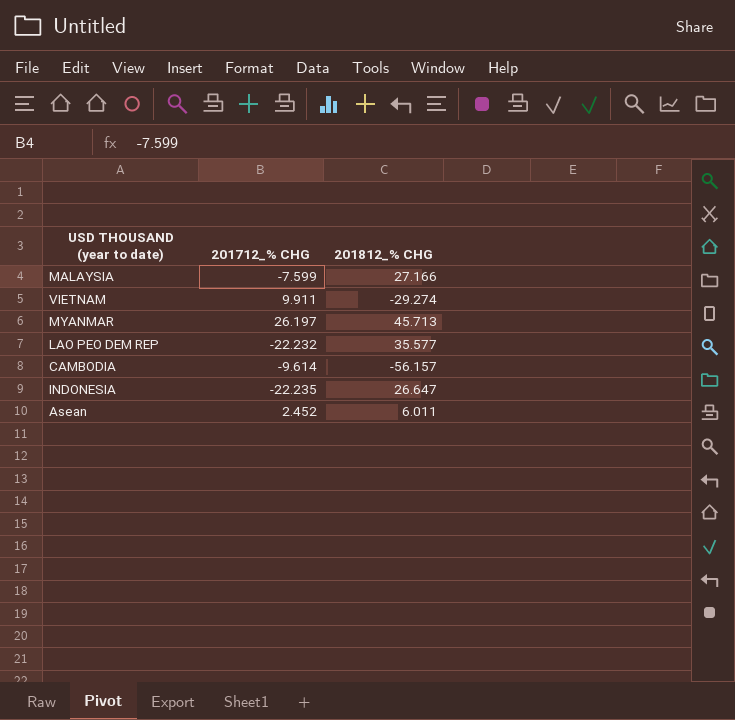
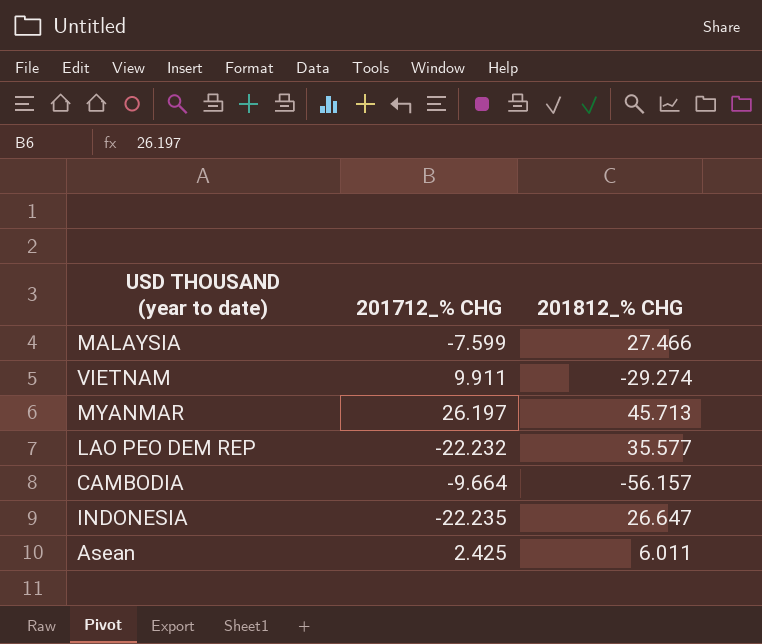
MALAYSIA | 201812_% CHG: 27.166 -> 27.466
CAMBODIA | 201712_% CHG: -9.614 -> -9.664
Asean | 201712_% CHG: 2.452 -> 2.425

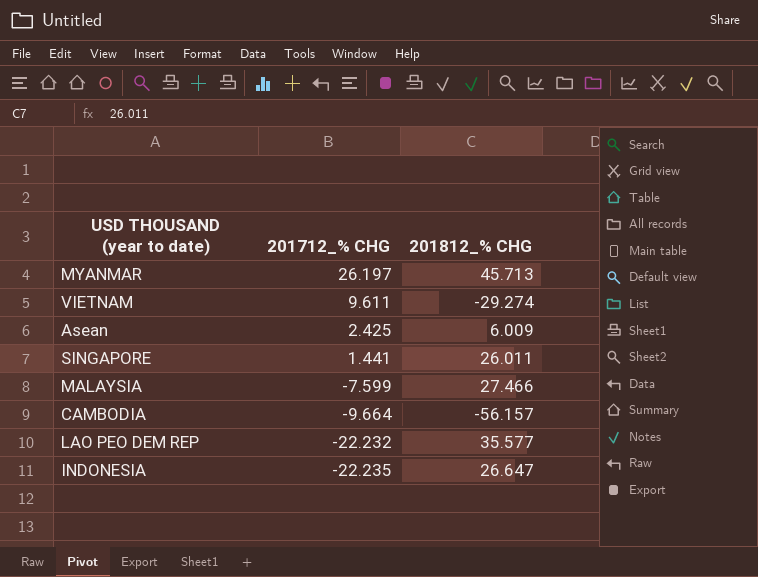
row order: none -> 201712_% CHG descending
VIETNAM | 201712_% CHG: 9.911 -> 9.611
Asean | 201812_% CHG: 6.011 -> 6.009
row SINGAPORE: none -> 1.441 | 26.011

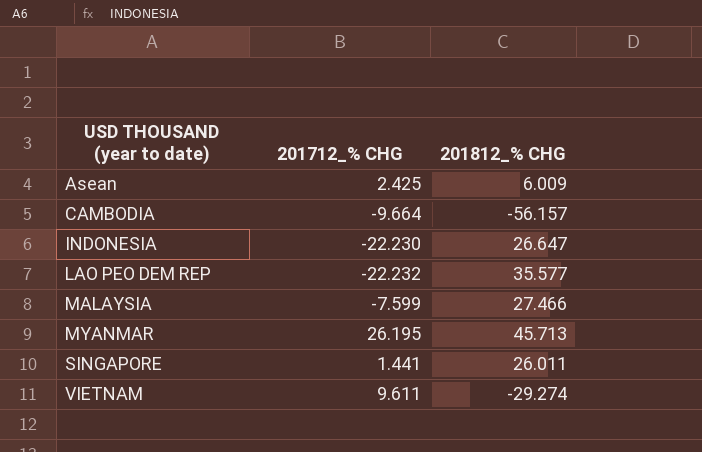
row order: 201712_% CHG descending -> USD THOUSAND (year to date) ascending
INDONESIA | 201712_% CHG: -22.235 -> -22.230
MYANMAR | 201712_% CHG: 26.197 -> 26.195

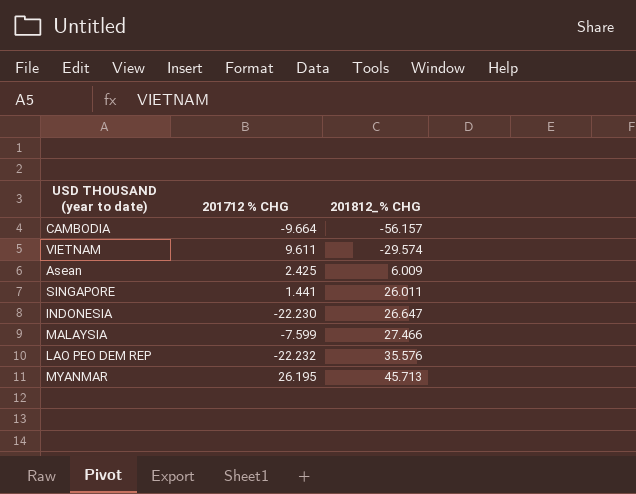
row order: USD THOUSAND (year to date) ascending -> 201812_% CHG ascending
column name: 201712_% CHG -> 201712 % CHG
VIETNAM | 201812_% CHG: -29.274 -> -29.574
LAO PEO DEM REP | 201812_% CHG: 35.577 -> 35.576

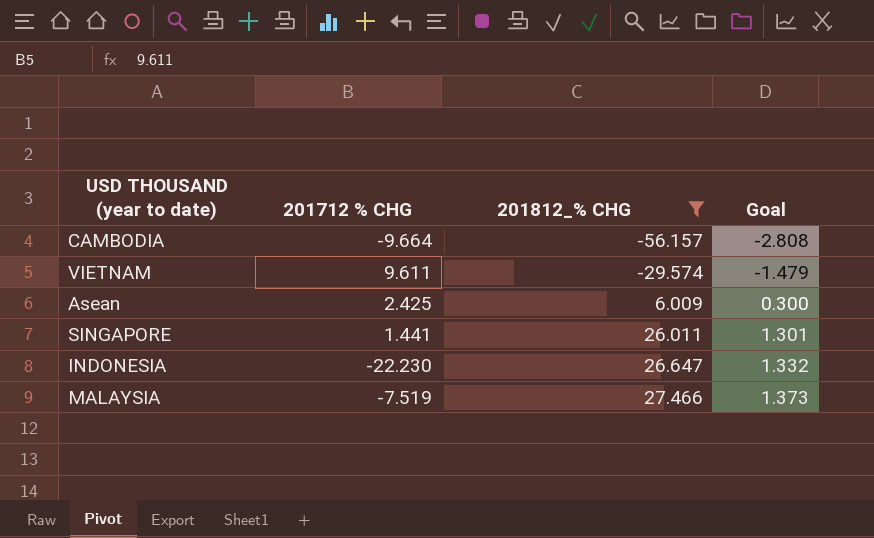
filter: none -> 201812_% CHG <= 27.466
column Goal | formula: none -> [201812_% CHG] * 0.05
MALAYSIA | 201712 % CHG: -7.599 -> -7.519

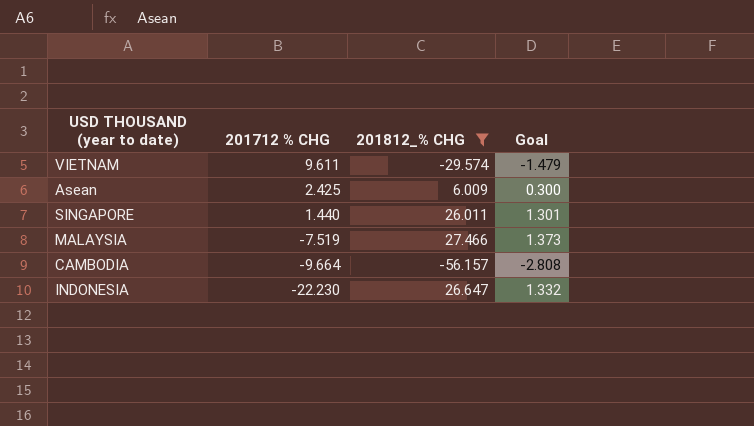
row order: 201812_% CHG ascending -> 201712 % CHG descending
SINGAPORE | 201712 % CHG: 1.441 -> 1.440

